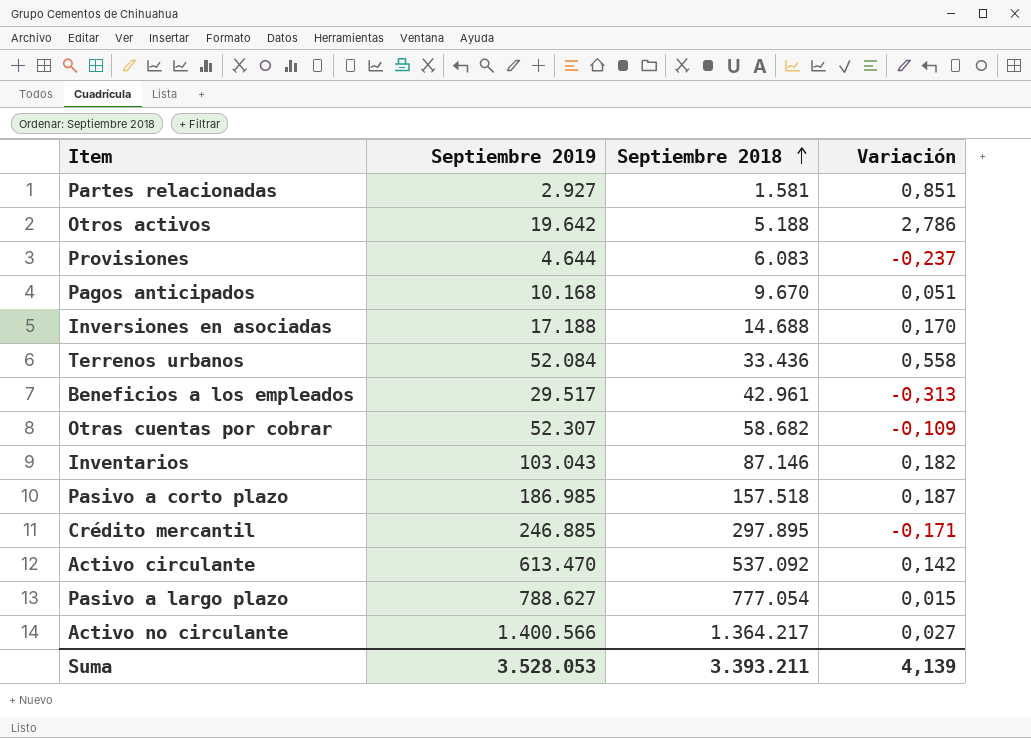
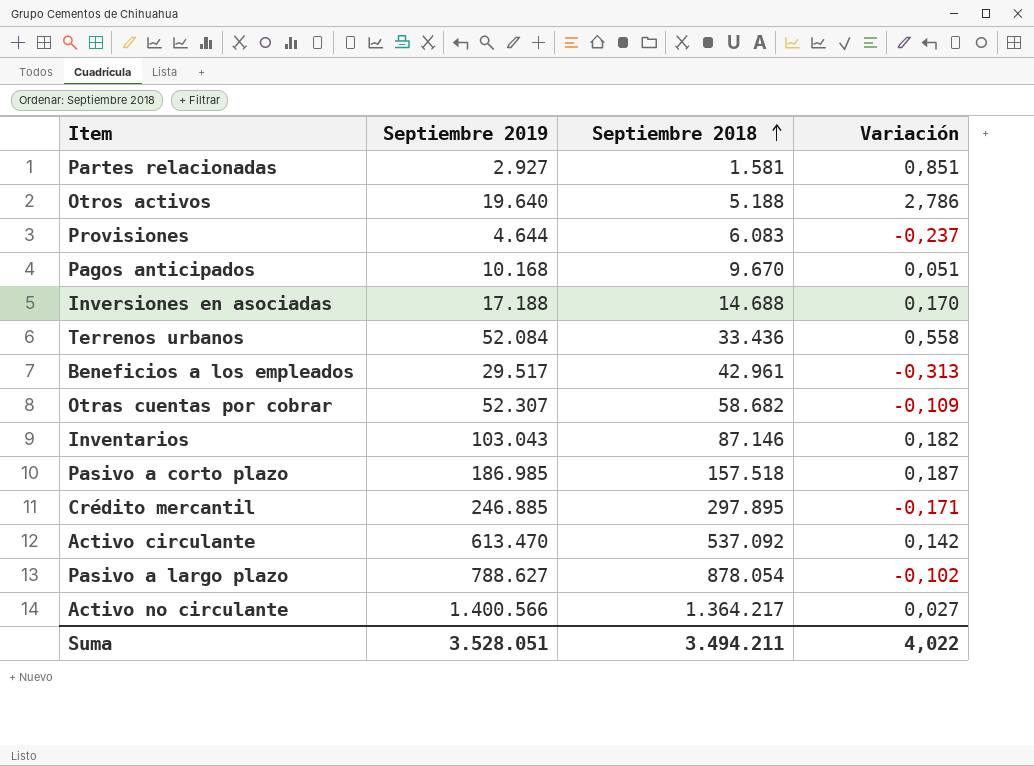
Otros activos | Septiembre 2019: 19.642 -> 19.640
Pasivo a largo plazo | Septiembre 2018: 777.054 -> 878.054
Pasivo a largo plazo | Variación: 0,015 -> -0,102
Suma | Septiembre 2019: 3.528.053 -> 3.528.051
Suma | Septiembre 2018: 3.393.211 -> 3.494.211
Suma | Variación: 4,139 -> 4,022

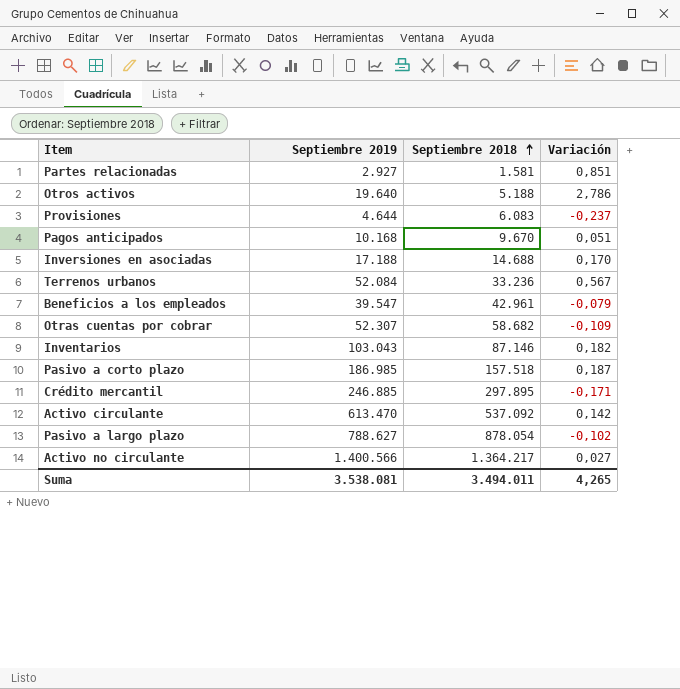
Terrenos urbanos | Septiembre 2018: 33.436 -> 33.236
Terrenos urbanos | Variación: 0,558 -> 0,567
Beneficios a los empleados | Septiembre 2019: 29.517 -> 39.547
Beneficios a los empleados | Variación: -0,313 -> -0,079
Suma | Septiembre 2019: 3.528.051 -> 3.538.081
Suma | Septiembre 2018: 3.494.211 -> 3.494.011
Suma | Variación: 4,022 -> 4,265

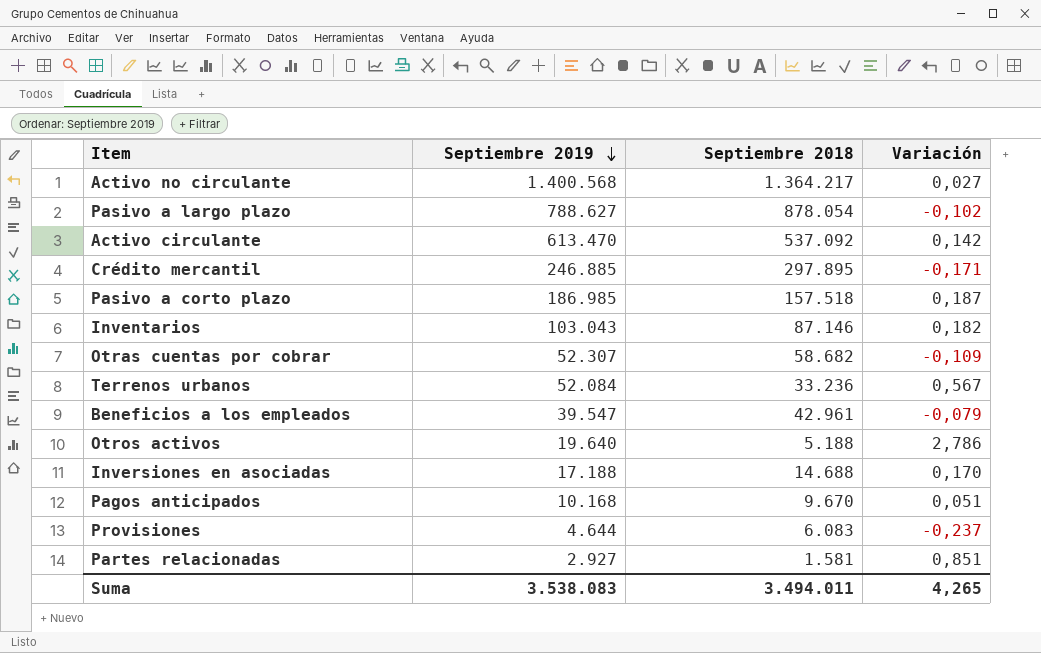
row order: Septiembre 2018 ascending -> Septiembre 2019 descending
Activo no circulante | Septiembre 2019: 1.400.566 -> 1.400.568
Suma | Septiembre 2019: 3.538.081 -> 3.538.083

